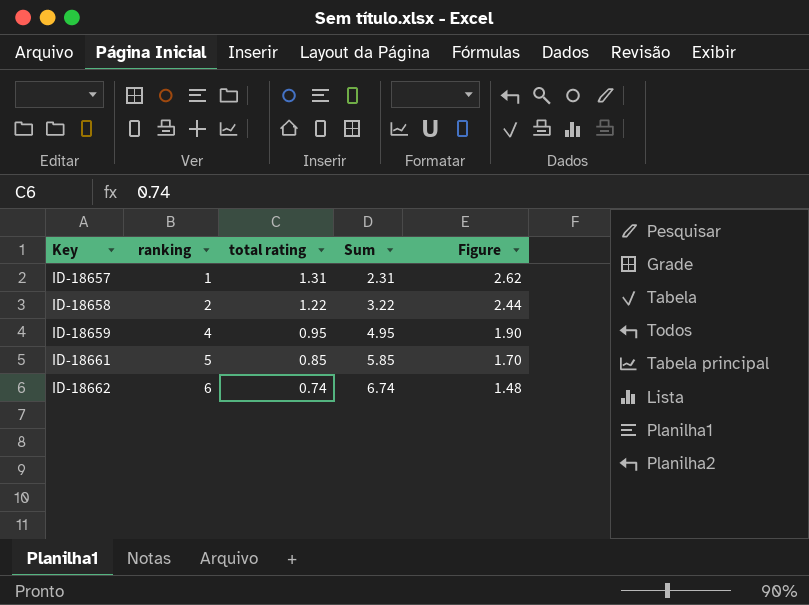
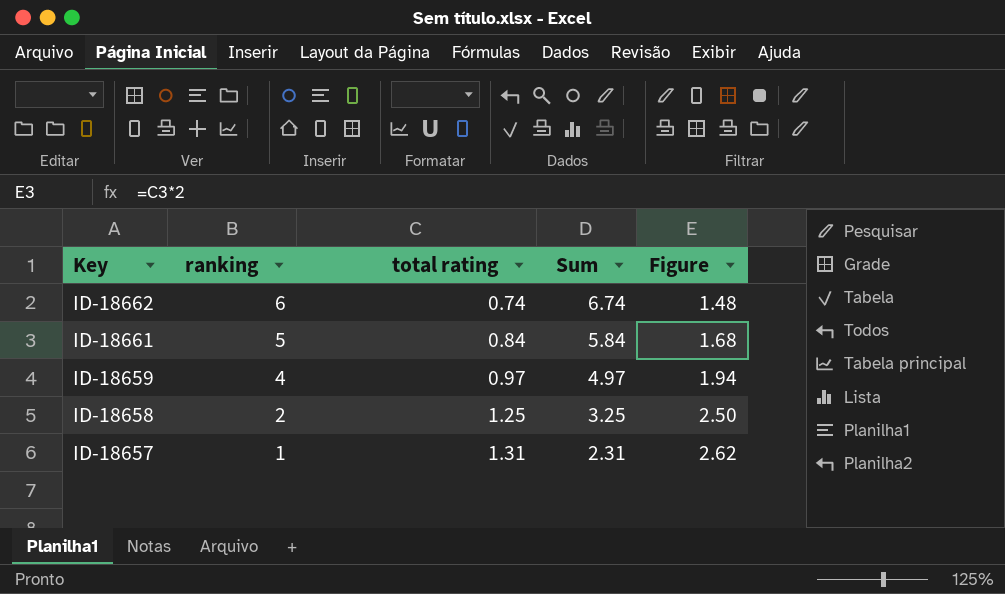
row order: Key ascending -> Key descending
ID-18661 | total rating: 0.85 -> 0.84
ID-18661 | Sum: 5.85 -> 5.84
ID-18661 | Figure: 1.70 -> 1.68
ID-18659 | total rating: 0.95 -> 0.97
ID-18659 | Sum: 4.95 -> 4.97
ID-18659 | Figure: 1.90 -> 1.94
ID-18658 | total rating: 1.22 -> 1.25
ID-18658 | Sum: 3.22 -> 3.25
ID-18658 | Figure: 2.44 -> 2.50

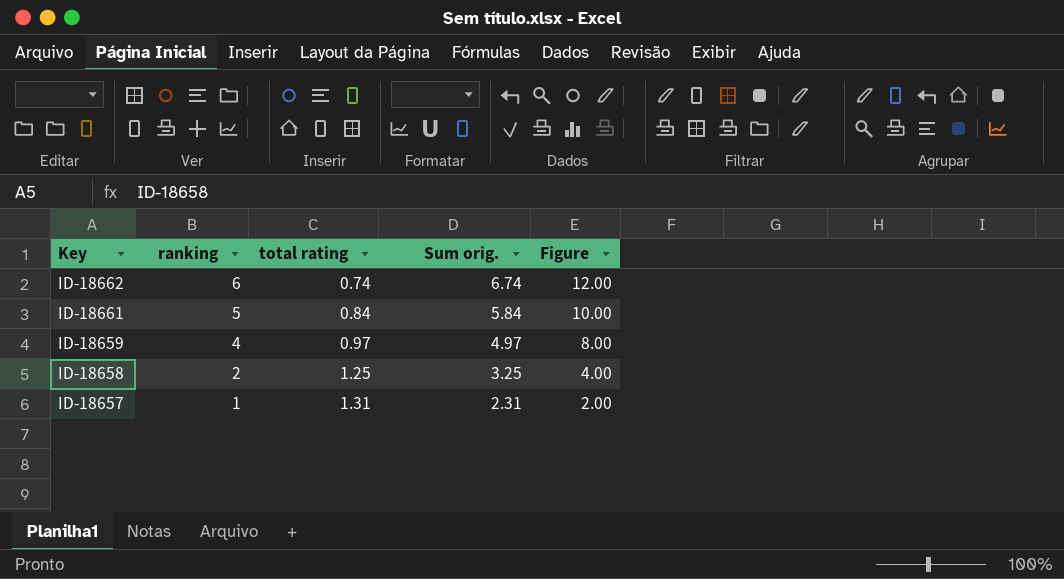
column name: Sum -> Sum orig.
column Figure | formula: [total rating] * 2 -> [ranking] * 2

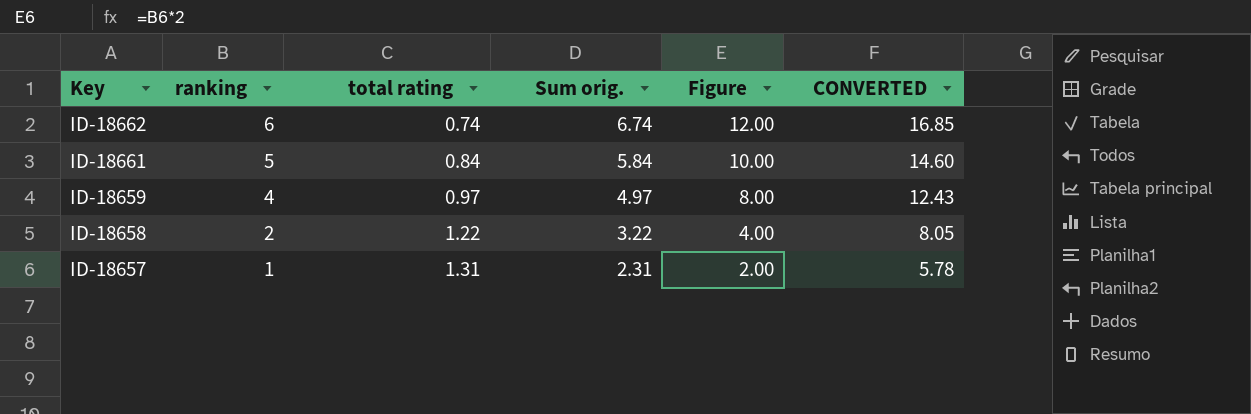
column CONVERTED | formula: none -> [Sum orig.] * 2.5
ID-18658 | total rating: 1.25 -> 1.22
ID-18658 | Sum orig.: 3.25 -> 3.22

